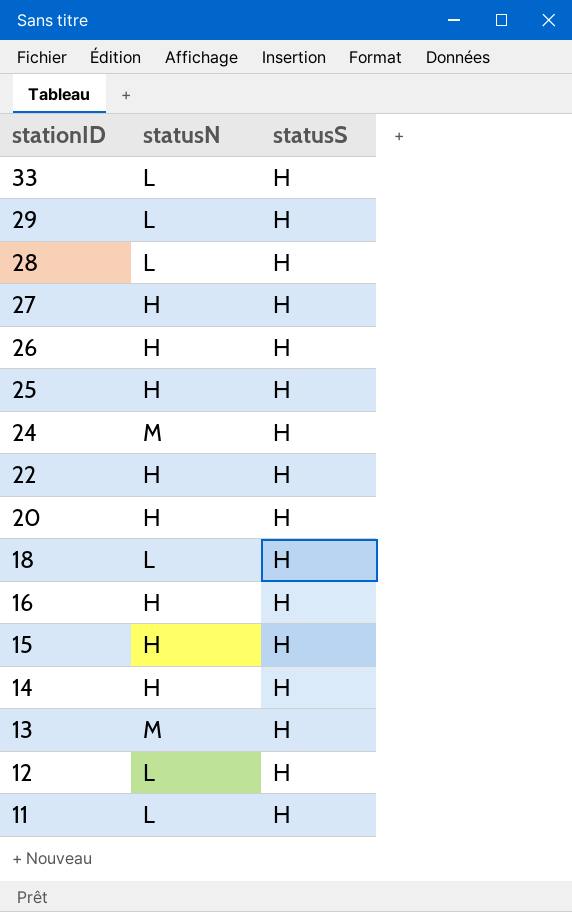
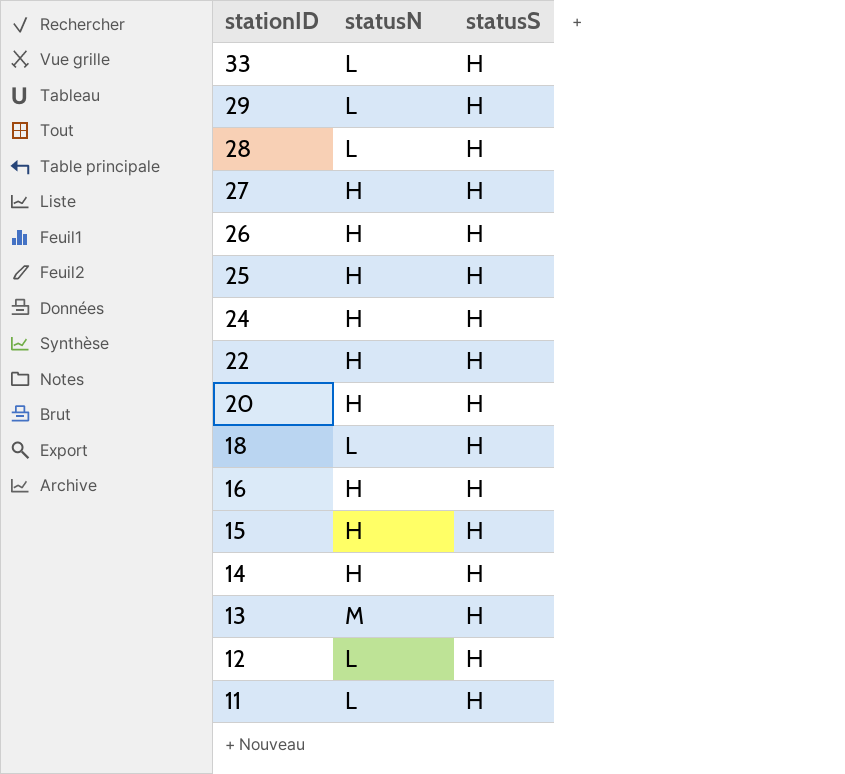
24 | statusN: M -> H

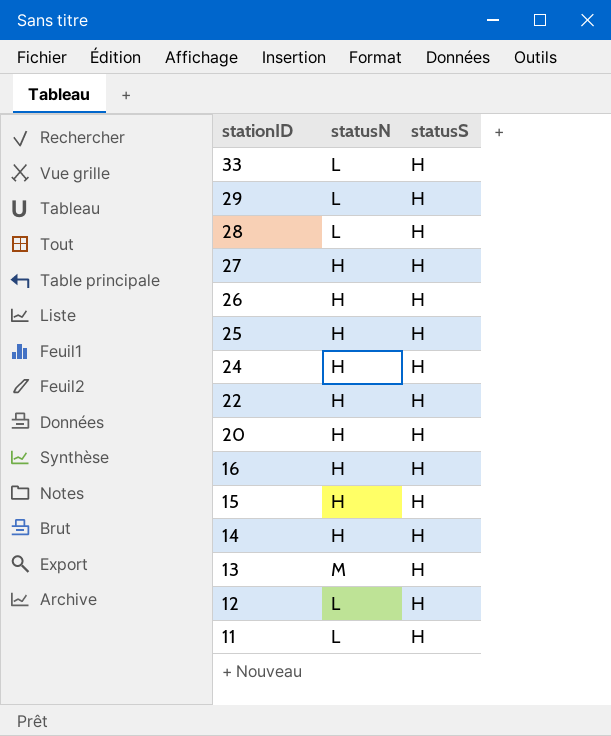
row 18: L | H -> none

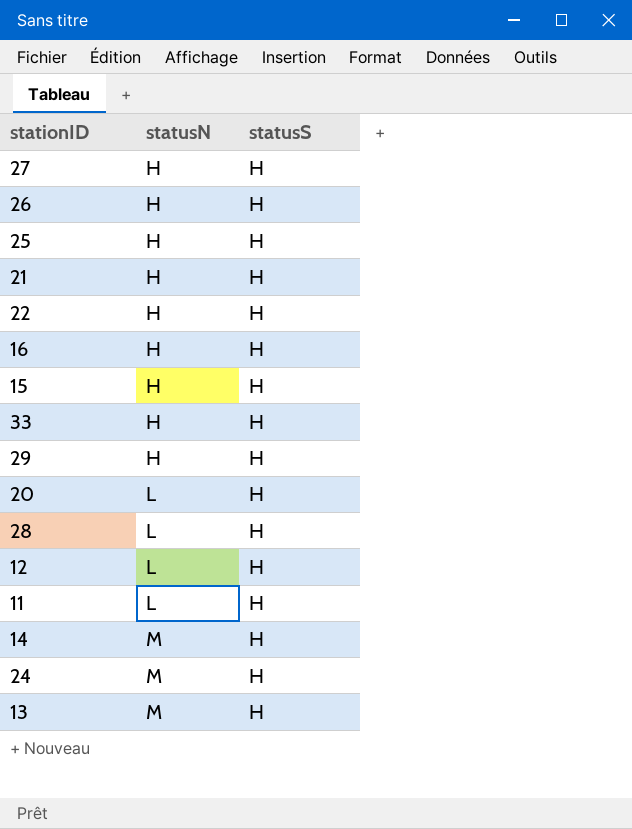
row order: stationID descending -> statusN ascending
row 21: none -> H | H
33 | statusN: L -> H
29 | statusN: L -> H
20 | statusN: H -> L
14 | statusN: H -> M
24 | statusN: H -> M

